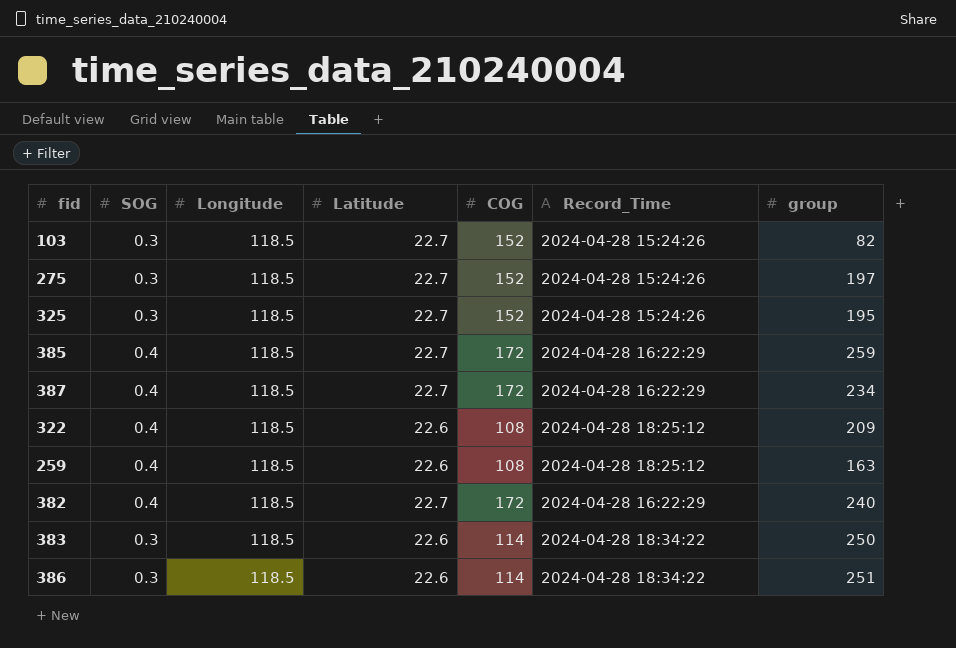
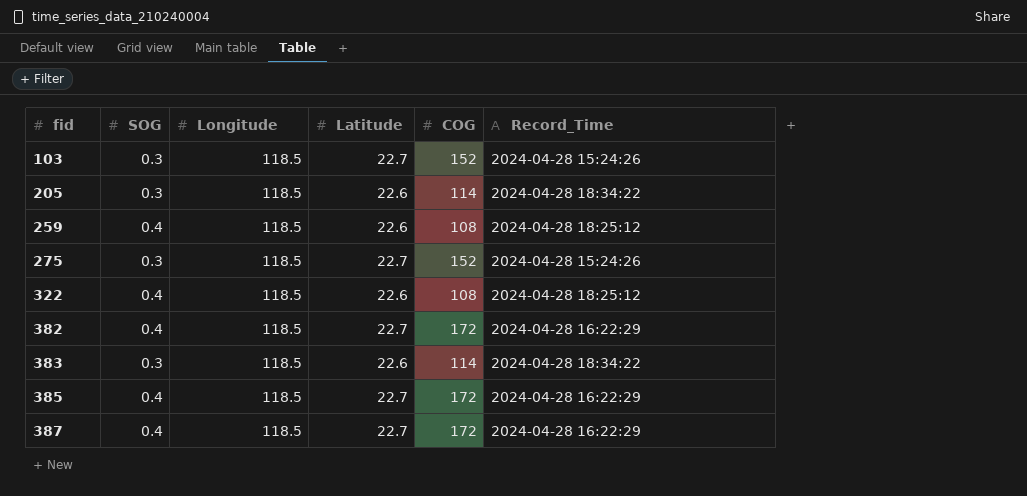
row order: none -> fid ascending
column group | position: 7 -> none
row 325: 0.3 | 118.5 | 22.7 | 152 | 2024-04-28 15:24:26 | 195 -> none
row 386: 0.3 | 118.5 | 22.6 | 114 | 2024-04-28 18:34:22 | 251 -> none
row 205: none -> 0.3 | 118.5 | 22.6 | 114 | 2024-04-28 18:34:22

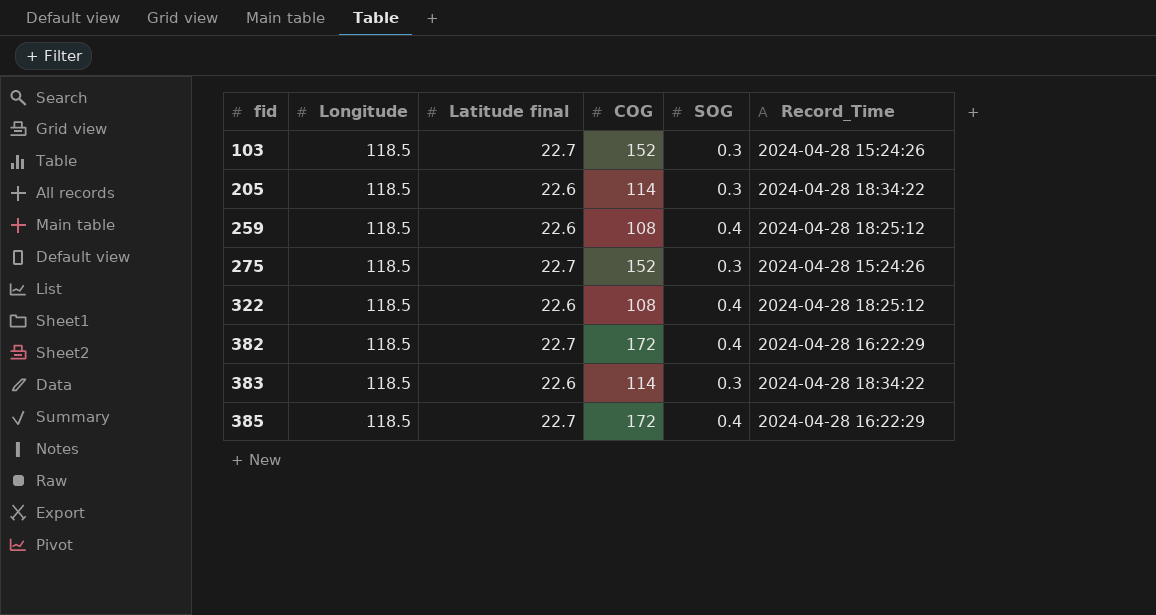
column name: Latitude -> Latitude final
column SOG | position: 2 -> 5
row 387: 0.4 | 118.5 | 22.7 | 172 | 2024-04-28 16:22:29 -> none

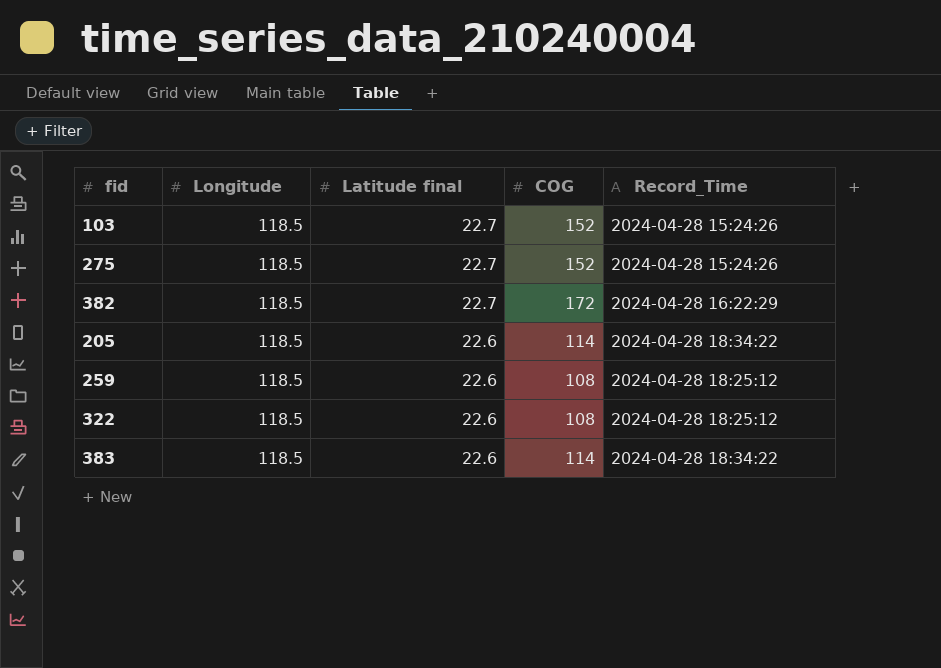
row order: fid ascending -> Latitude final descending
column SOG | position: 5 -> none
row 385: 118.5 | 22.7 | 172 | 0.4 | 2024-04-28 16:22:29 -> none

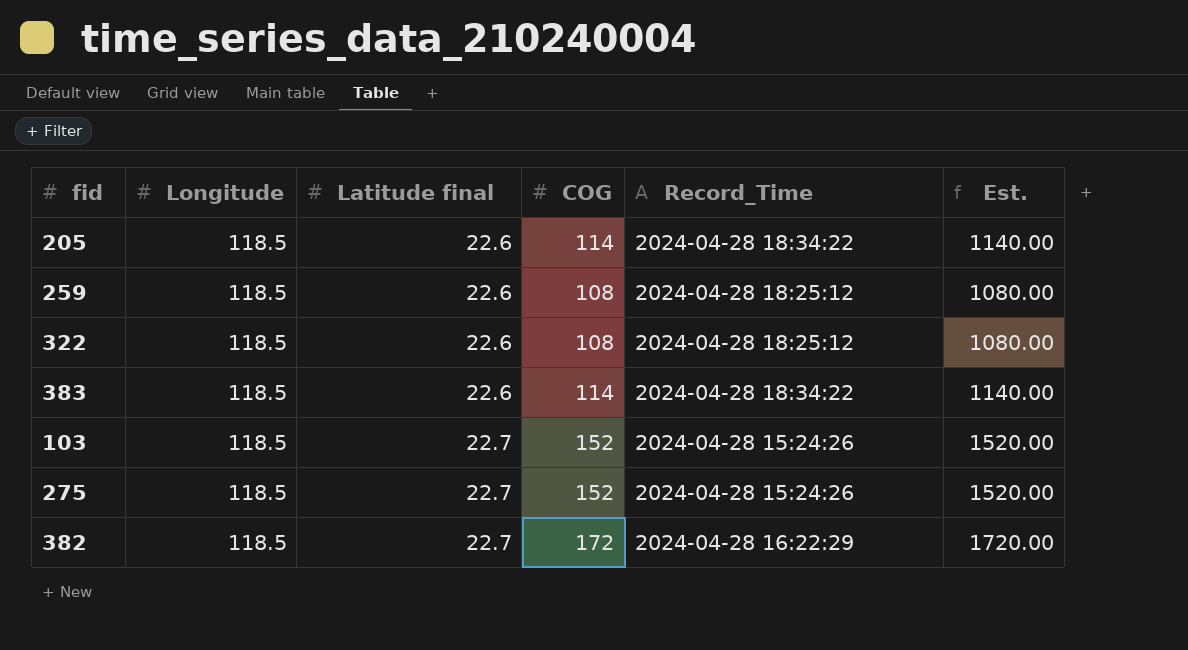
row order: Latitude final descending -> Latitude final ascending
column Est. | formula: none -> [COG] * 10

